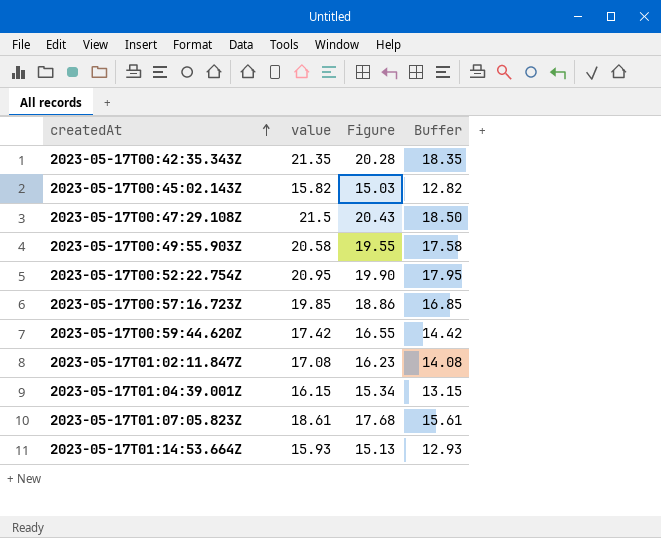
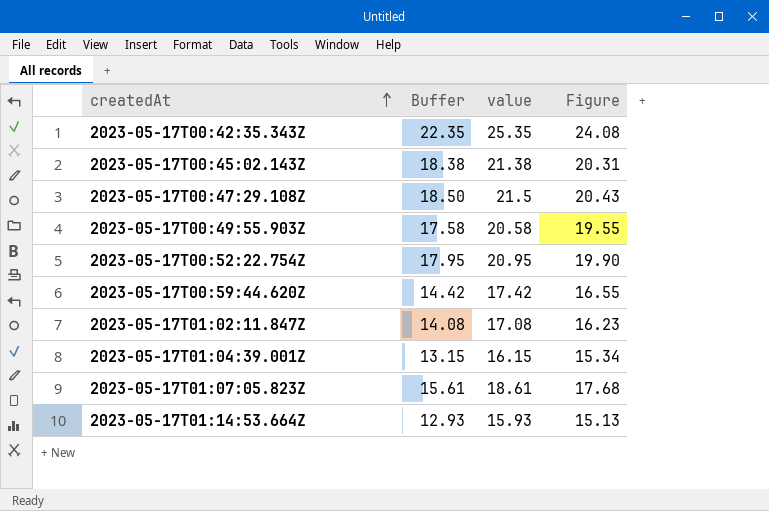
column Buffer | position: 4 -> 2
row 2023-05-17T00:57:16.723Z: 19.85 | 18.86 | 16.85 -> none
2023-05-17T00:42:35.343Z | Buffer: 18.35 -> 22.35
2023-05-17T00:42:35.343Z | value: 21.35 -> 25.35
2023-05-17T00:42:35.343Z | Figure: 20.28 -> 24.08
2023-05-17T00:45:02.143Z | Buffer: 12.82 -> 18.38
2023-05-17T00:45:02.143Z | value: 15.82 -> 21.38
2023-05-17T00:45:02.143Z | Figure: 15.03 -> 20.31

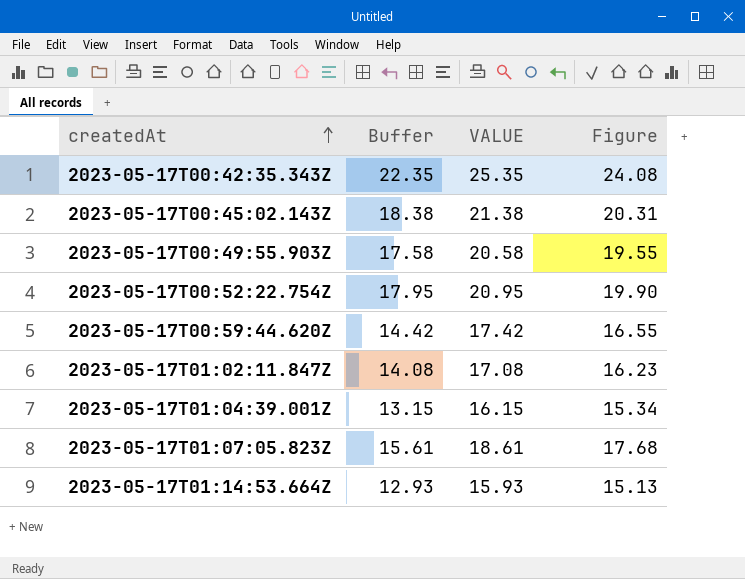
column name: value -> VALUE
row 2023-05-17T00:47:29.108Z: 18.50 | 21.5 | 20.43 -> none

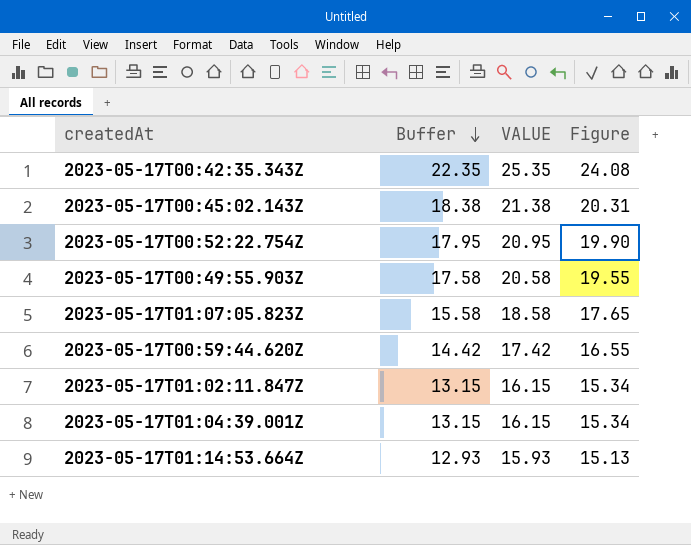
row order: createdAt ascending -> Buffer descending
2023-05-17T01:07:05.823Z | Buffer: 15.61 -> 15.58
2023-05-17T01:07:05.823Z | VALUE: 18.61 -> 18.58
2023-05-17T01:07:05.823Z | Figure: 17.68 -> 17.65
2023-05-17T01:02:11.847Z | Buffer: 14.08 -> 13.15
2023-05-17T01:02:11.847Z | VALUE: 17.08 -> 16.15
2023-05-17T01:02:11.847Z | Figure: 16.23 -> 15.34

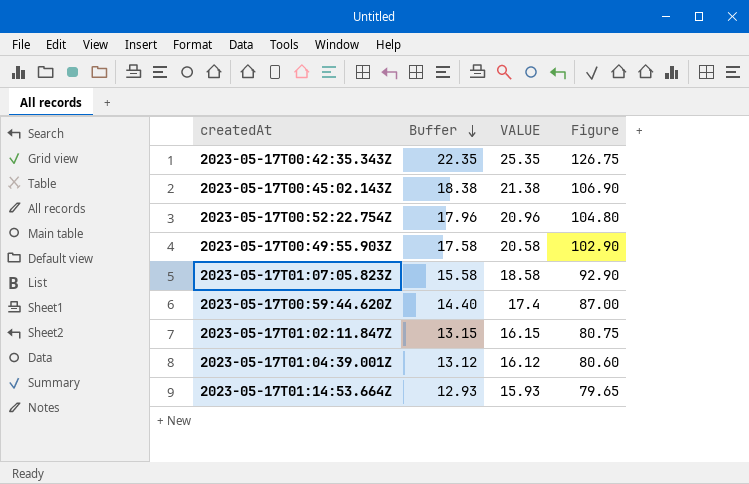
column Figure | formula: [VALUE] * 0.95 -> [VALUE] * 5
2023-05-17T00:52:22.754Z | Buffer: 17.95 -> 17.96
2023-05-17T00:52:22.754Z | VALUE: 20.95 -> 20.96
2023-05-17T00:59:44.620Z | Buffer: 14.42 -> 14.40
2023-05-17T00:59:44.620Z | VALUE: 17.42 -> 17.4
2023-05-17T01:04:39.001Z | Buffer: 13.15 -> 13.12
2023-05-17T01:04:39.001Z | VALUE: 16.15 -> 16.12

